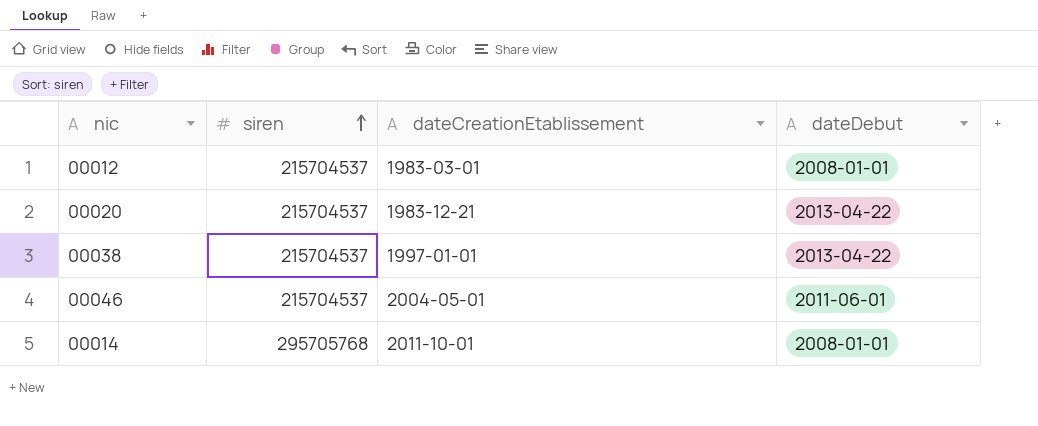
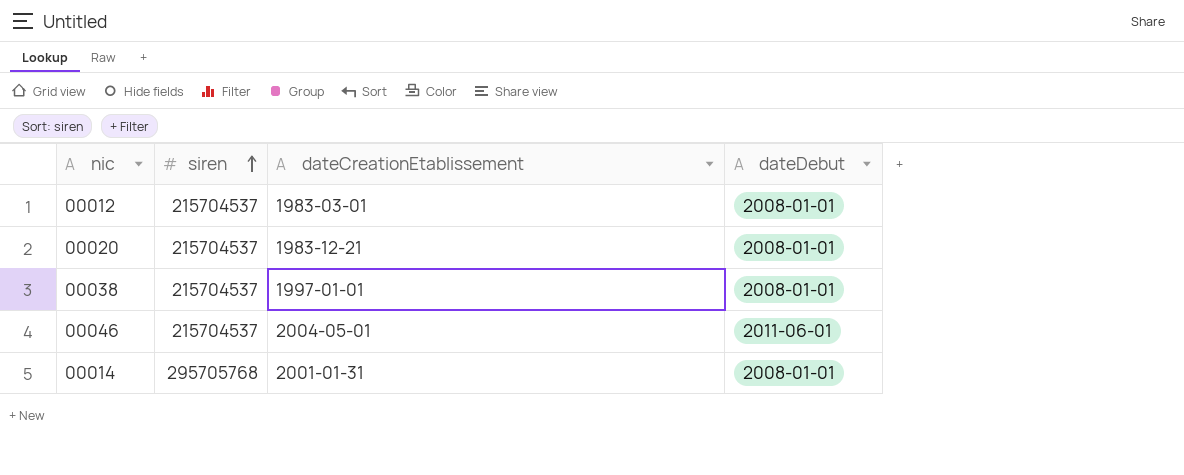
00020 | dateDebut: 2013-04-22 -> 2008-01-01
00038 | dateDebut: 2013-04-22 -> 2008-01-01
00014 | dateCreationEtablissement: 2011-10-01 -> 2001-01-31

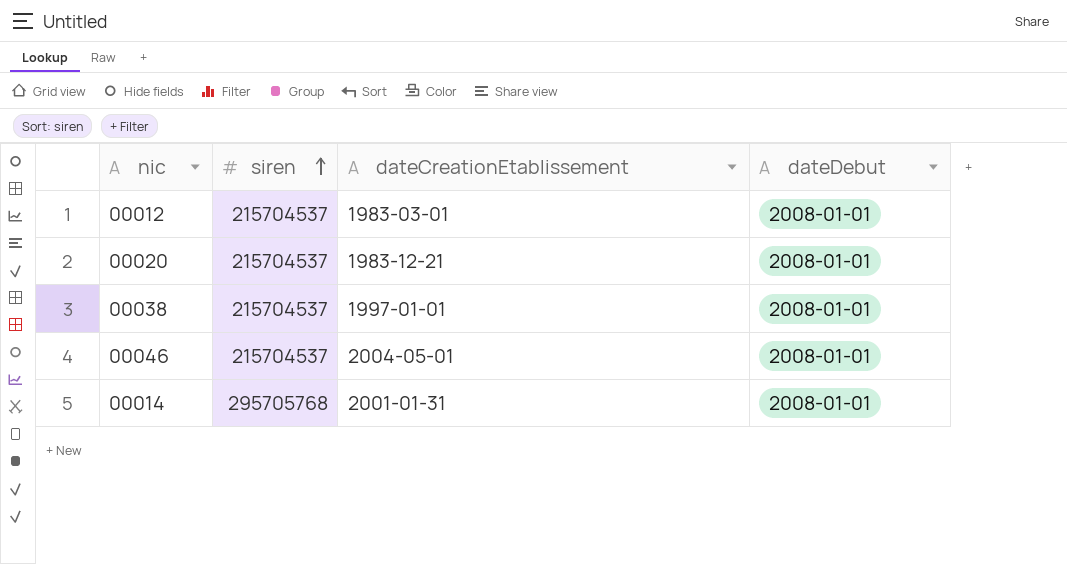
00046 | dateDebut: 2011-06-01 -> 2008-01-01

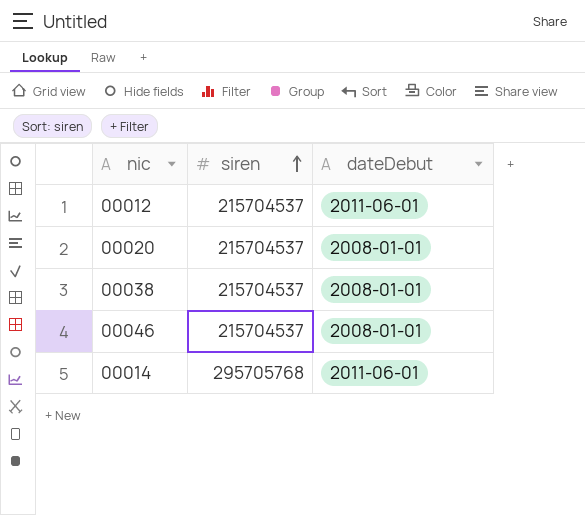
column dateCreationEtablissement | position: 3 -> none
00012 | dateDebut: 2008-01-01 -> 2011-06-01
00014 | dateDebut: 2008-01-01 -> 2011-06-01

